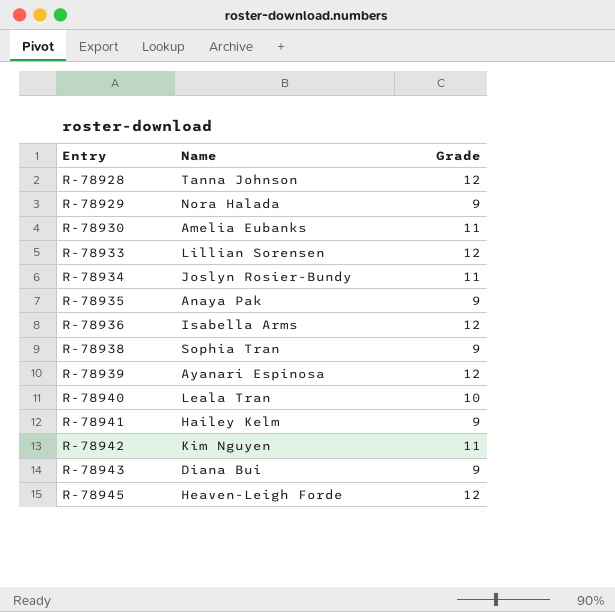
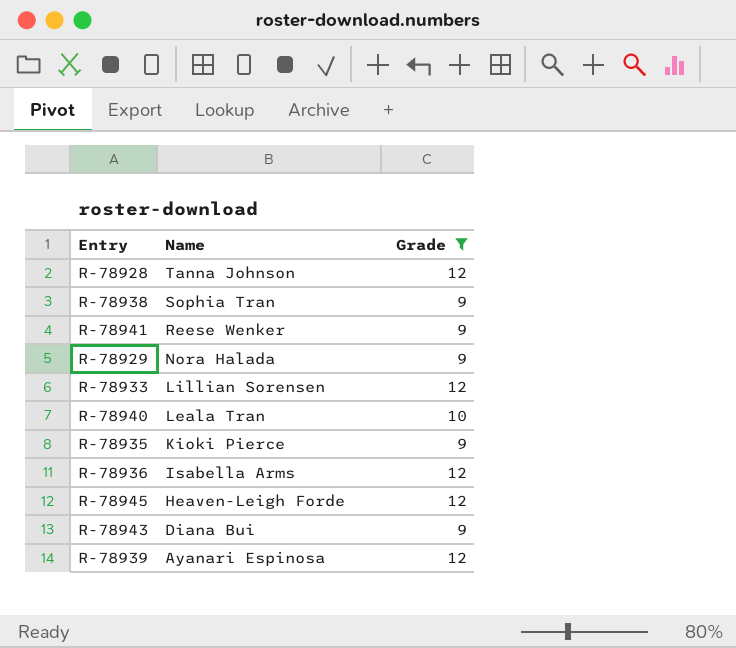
filter: none -> Grade != 11
row order: Entry ascending -> Name descending
R-78941 | Name: Hailey Kelm -> Reese Wenker
R-78935 | Name: Anaya Pak -> Kioki Pierce

